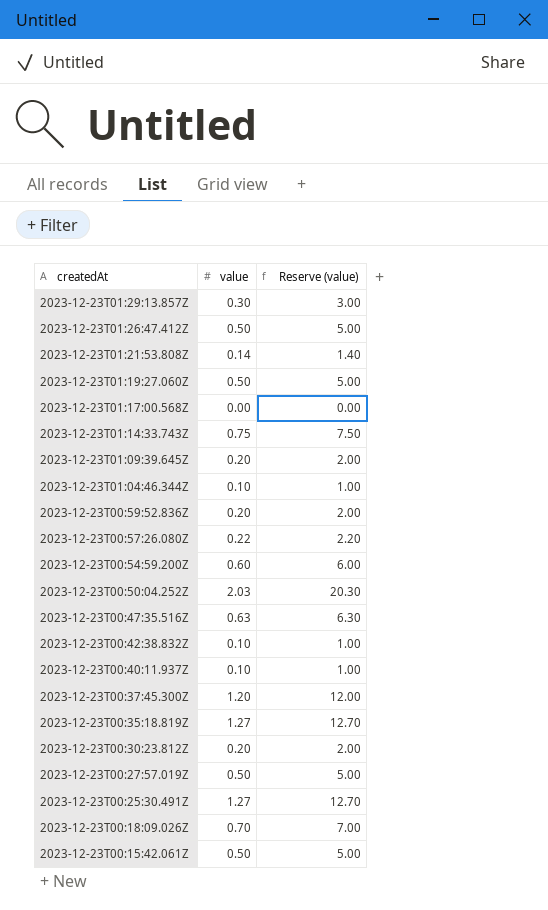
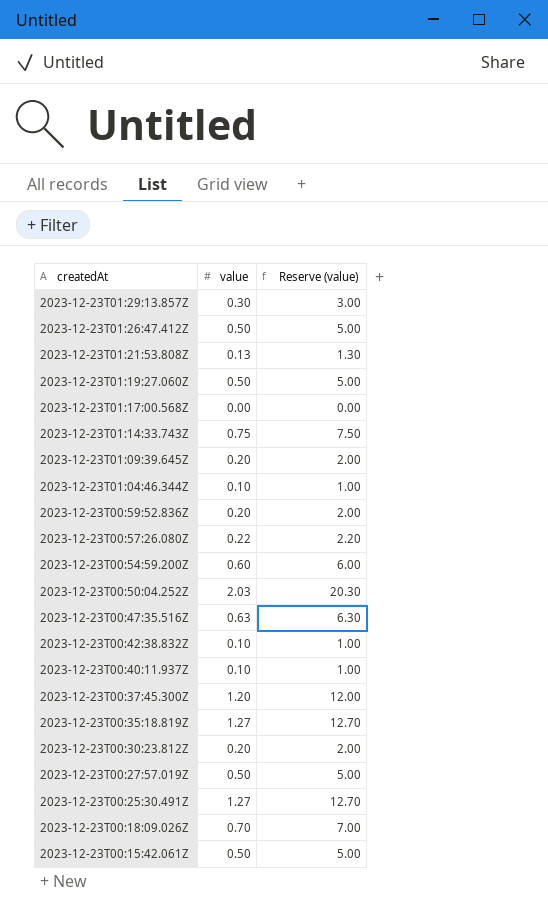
2023-12-23T01:21:53.808Z | value: 0.14 -> 0.13
2023-12-23T01:21:53.808Z | Reserve (value): 1.40 -> 1.30

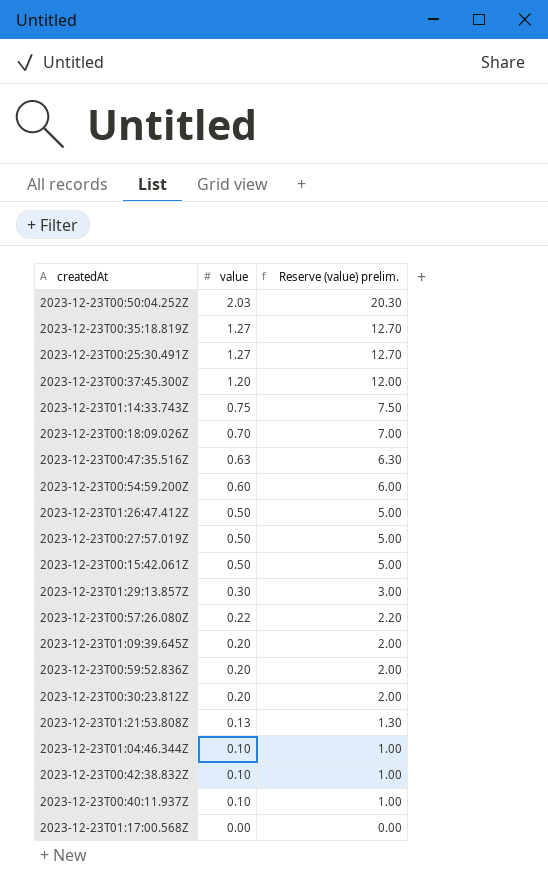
row order: createdAt descending -> value descending
column name: Reserve (value) -> Reserve (value) prelim.
row 2023-12-23T01:19:27.060Z: 0.50 | 5.00 -> none

